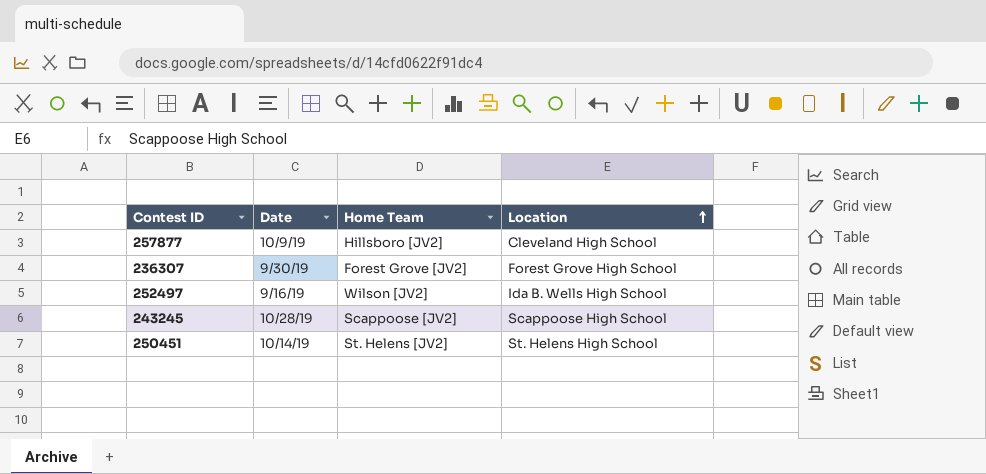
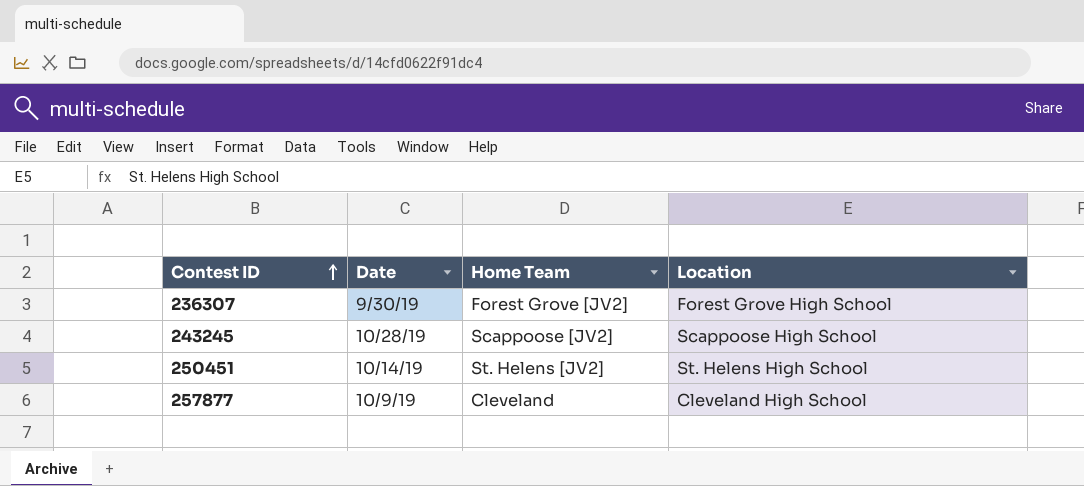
row order: Location ascending -> Contest ID ascending
row 252497: 9/16/19 | Wilson [JV2] | Ida B. Wells High School -> none
257877 | Home Team: Hillsboro [JV2] -> Cleveland

